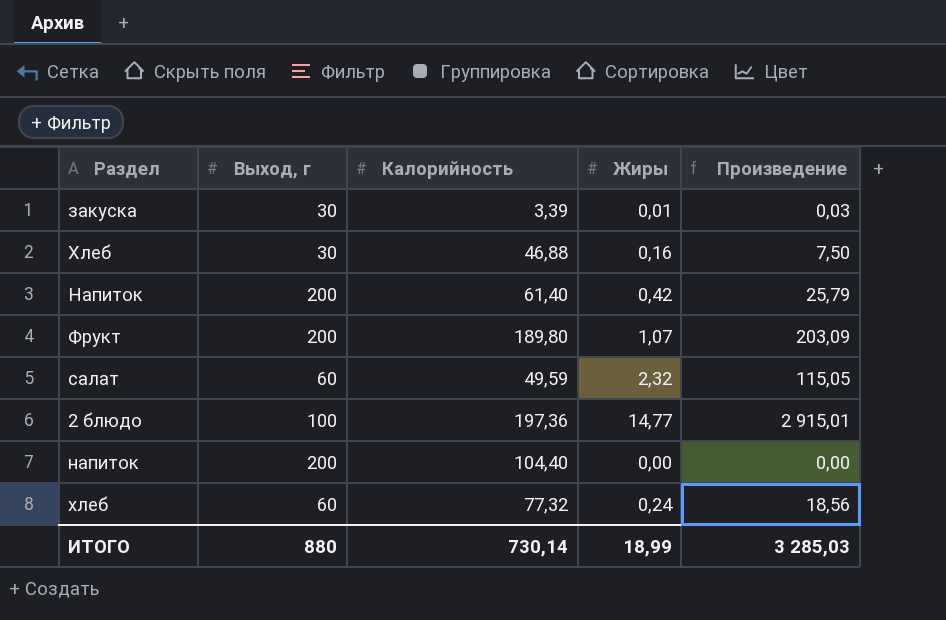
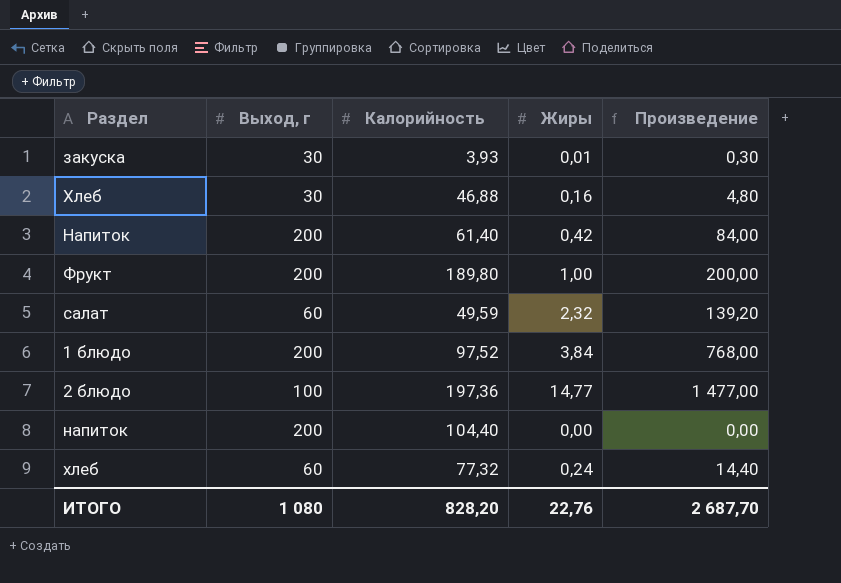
column Произведение | formula: [Калорийность] * [Жиры] -> [Выход, г] * [Жиры]
закуска | Калорийность: 3,39 -> 3,93
Фрукт | Жиры: 1,07 -> 1,00
row 1 блюдо: none -> 200 | 97,52 | 3,84 | 768,00
ИТОГО | Выход, г: 880 -> 1 080
ИТОГО | Калорийность: 730,14 -> 828,20
ИТОГО | Жиры: 18,99 -> 22,76
ИТОГО | Произведение: 3 285,03 -> 2 687,70

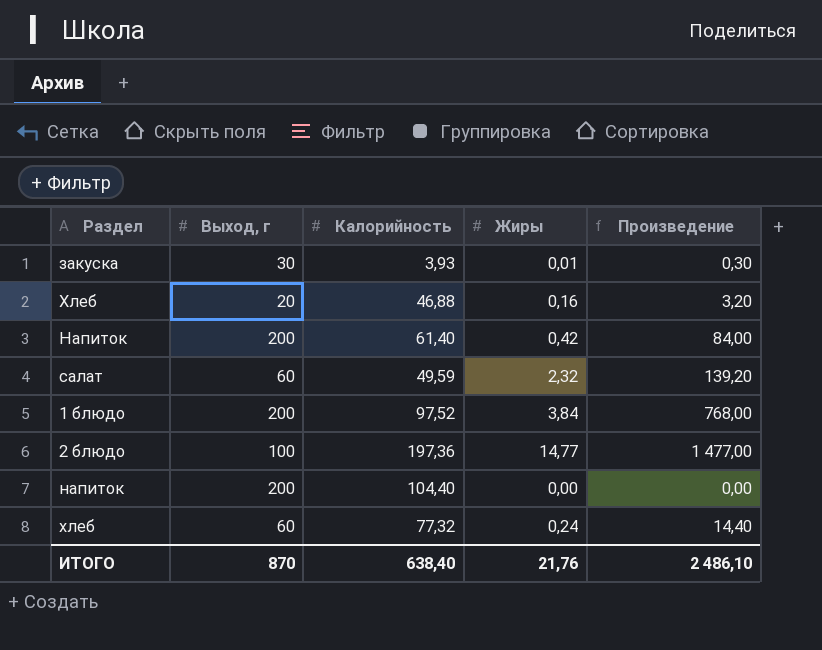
row Фрукт: 200 | 189,80 | 1,00 | 200,00 -> none
Хлеб | Выход, г: 30 -> 20
Хлеб | Произведение: 4,80 -> 3,20
ИТОГО | Выход, г: 1 080 -> 870
ИТОГО | Калорийность: 828,20 -> 638,40
ИТОГО | Жиры: 22,76 -> 21,76
ИТОГО | Произведение: 2 687,70 -> 2 486,10

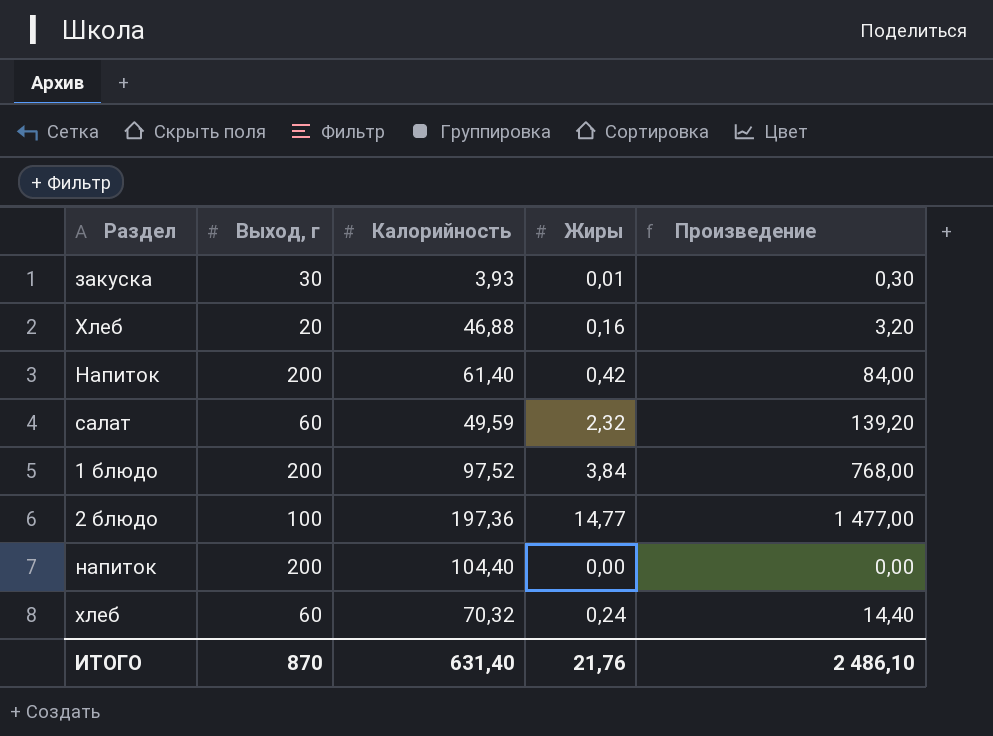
хлеб | Калорийность: 77,32 -> 70,32
ИТОГО | Калорийность: 638,40 -> 631,40

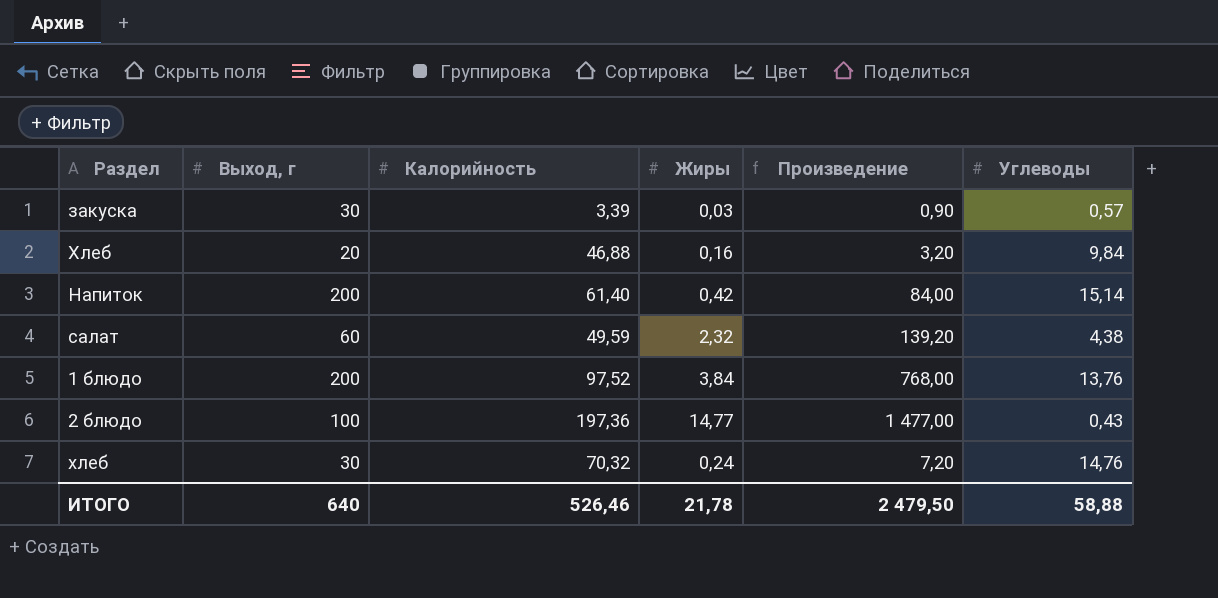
column Углеводы | position: none -> 6
row напиток: 200 | 104,40 | 0,00 | 0,00 -> none
закуска | Калорийность: 3,93 -> 3,39
закуска | Жиры: 0,01 -> 0,03
закуска | Произведение: 0,30 -> 0,90
хлеб | Выход, г: 60 -> 30
хлеб | Произведение: 14,40 -> 7,20
ИТОГО | Выход, г: 870 -> 640
ИТОГО | Калорийность: 631,40 -> 526,46
ИТОГО | Жиры: 21,76 -> 21,78
ИТОГО | Произведение: 2 486,10 -> 2 479,50

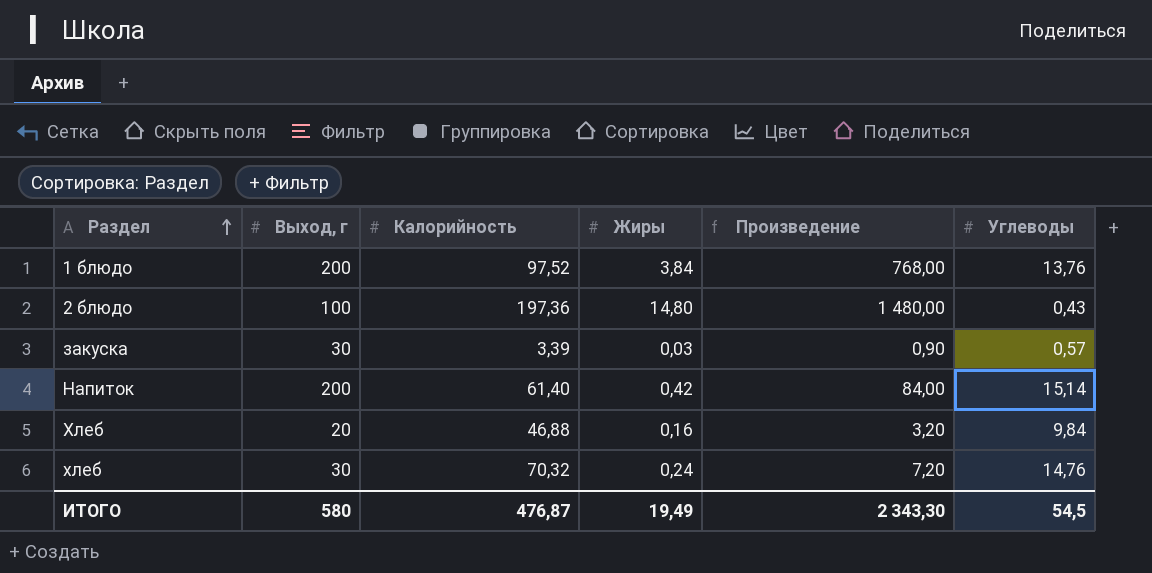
row order: none -> Раздел ascending
row салат: 60 | 49,59 | 2,32 | 139,20 | 4,38 -> none
2 блюдо | Жиры: 14,77 -> 14,80
2 блюдо | Произведение: 1 477,00 -> 1 480,00
ИТОГО | Выход, г: 640 -> 580
ИТОГО | Калорийность: 526,46 -> 476,87
ИТОГО | Жиры: 21,78 -> 19,49
ИТОГО | Произведение: 2 479,50 -> 2 343,30
ИТОГО | Углеводы: 58,88 -> 54,5

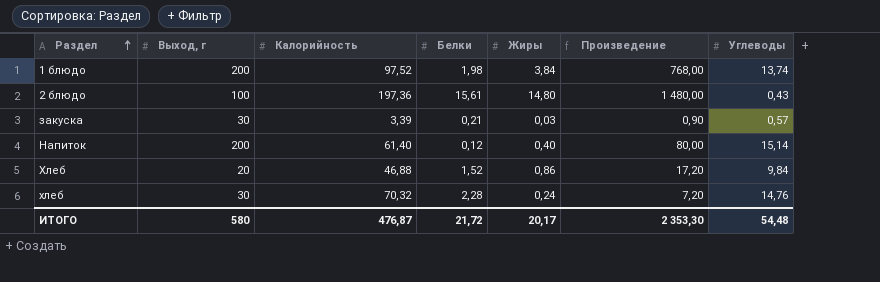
column Белки | position: none -> 4
1 блюдо | Углеводы: 13,76 -> 13,74
Напиток | Жиры: 0,42 -> 0,40
Напиток | Произведение: 84,00 -> 80,00
Хлеб | Жиры: 0,16 -> 0,86
Хлеб | Произведение: 3,20 -> 17,20
ИТОГО | Жиры: 19,49 -> 20,17
ИТОГО | Произведение: 2 343,30 -> 2 353,30
ИТОГО | Углеводы: 54,5 -> 54,48

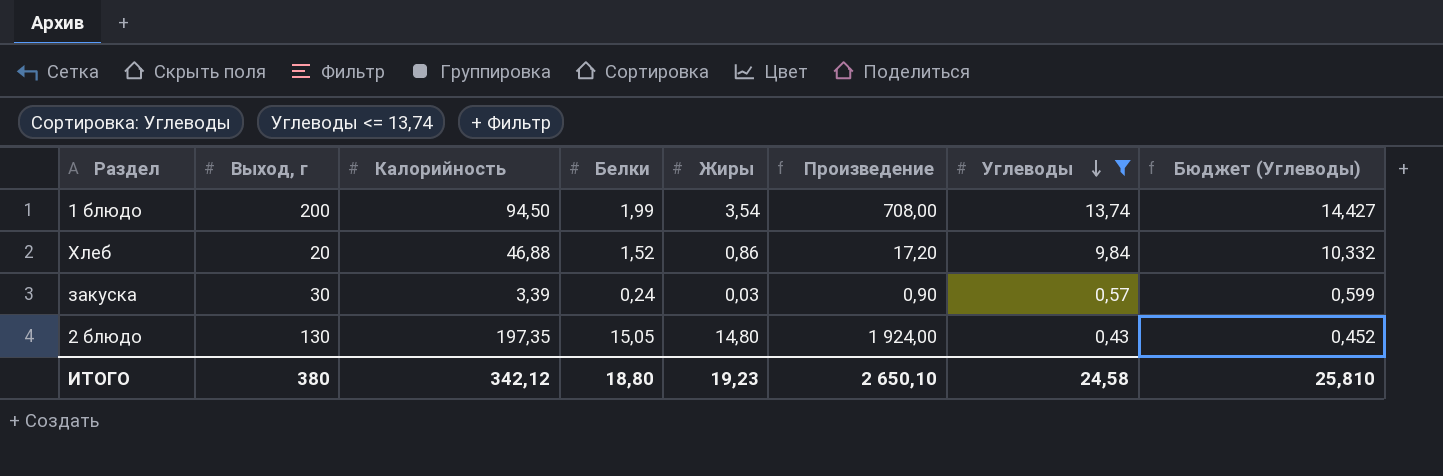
filter: none -> Углеводы <= 13,74
row order: Раздел ascending -> Углеводы descending
column Бюджет (Углеводы) | formula: none -> [Углеводы] * 1,05
1 блюдо | Калорийность: 97,52 -> 94,50
1 блюдо | Белки: 1,98 -> 1,99
1 блюдо | Жиры: 3,84 -> 3,54
1 блюдо | Произведение: 768,00 -> 708,00
закуска | Белки: 0,21 -> 0,24
2 блюдо | Выход, г: 100 -> 130
2 блюдо | Калорийность: 197,36 -> 197,35
2 блюдо | Белки: 15,61 -> 15,05
2 блюдо | Произведение: 1 480,00 -> 1 924,00
ИТОГО | Выход, г: 580 -> 380
ИТОГО | Калорийность: 476,87 -> 342,12
ИТОГО | Белки: 21,72 -> 18,80
ИТОГО | Жиры: 20,17 -> 19,23
ИТОГО | Произведение: 2 353,30 -> 2 650,10
ИТОГО | Углеводы: 54,48 -> 24,58

